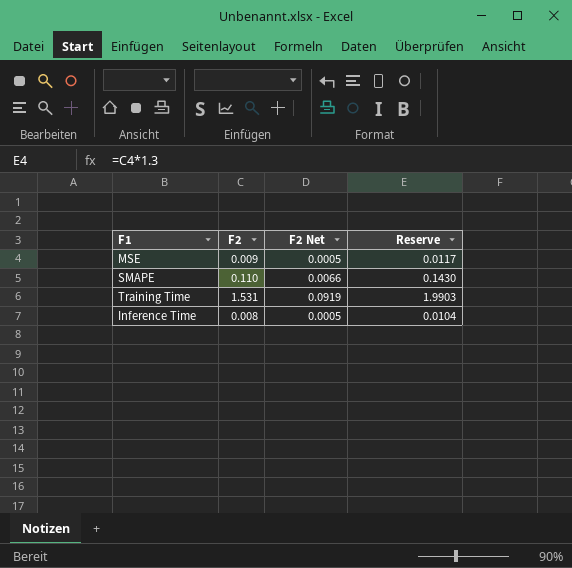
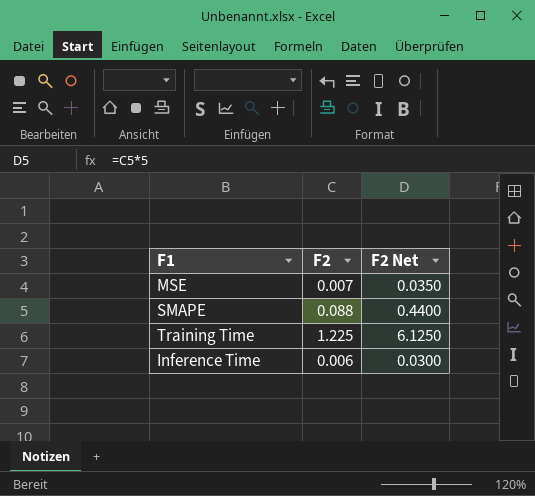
column Reserve | formula: [F2] * 1.3 -> none
column F2 Net | formula: [F2] * 0.06 -> [F2] * 5
MSE | F2: 0.009 -> 0.007
SMAPE | F2: 0.110 -> 0.088
Training Time | F2: 1.531 -> 1.225
Inference Time | F2: 0.008 -> 0.006

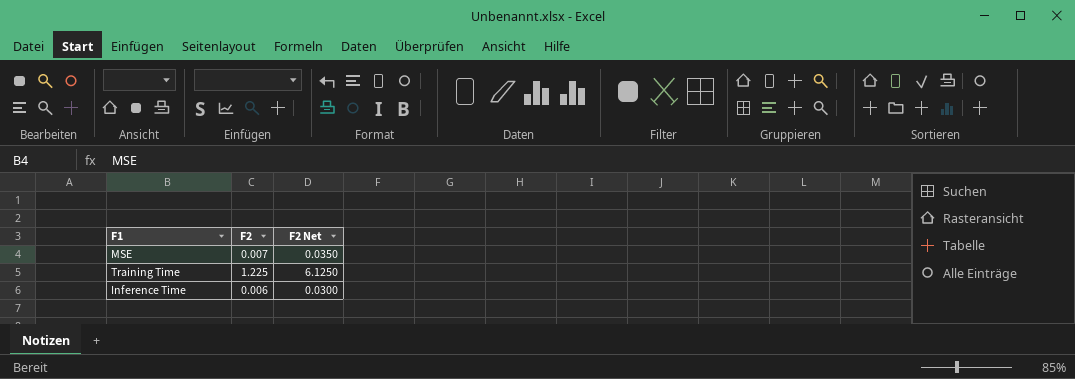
row SMAPE: 0.088 | 0.4400 -> none

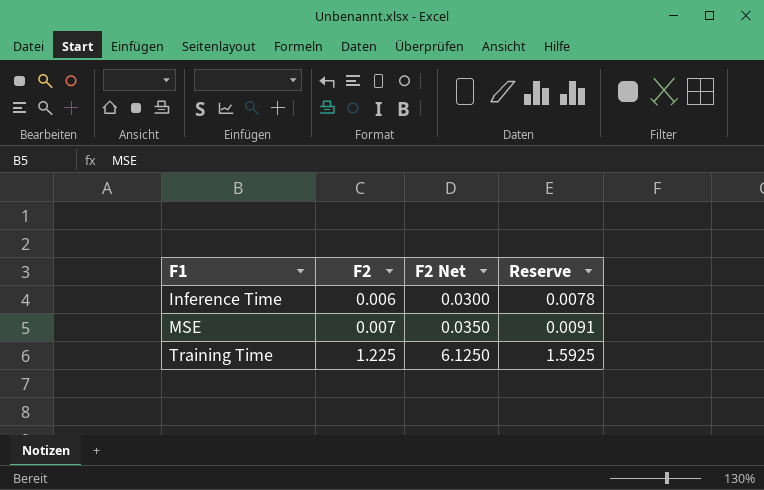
row order: none -> F1 ascending
column Reserve | formula: none -> [F2] * 1.3

